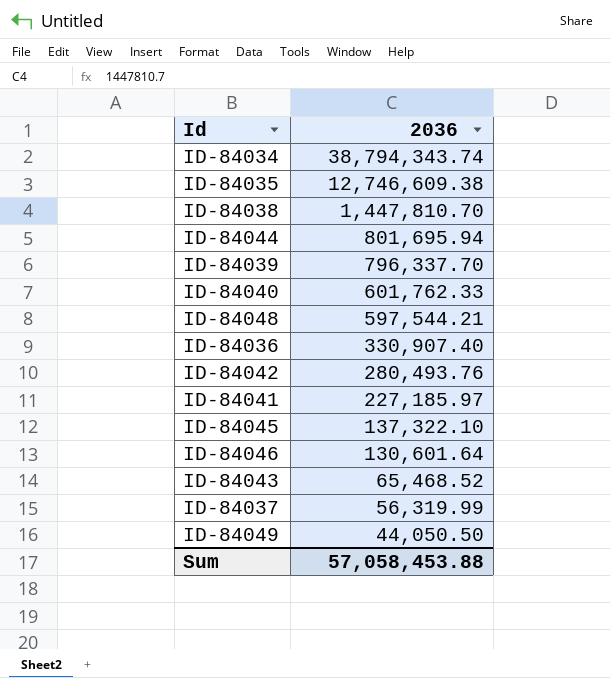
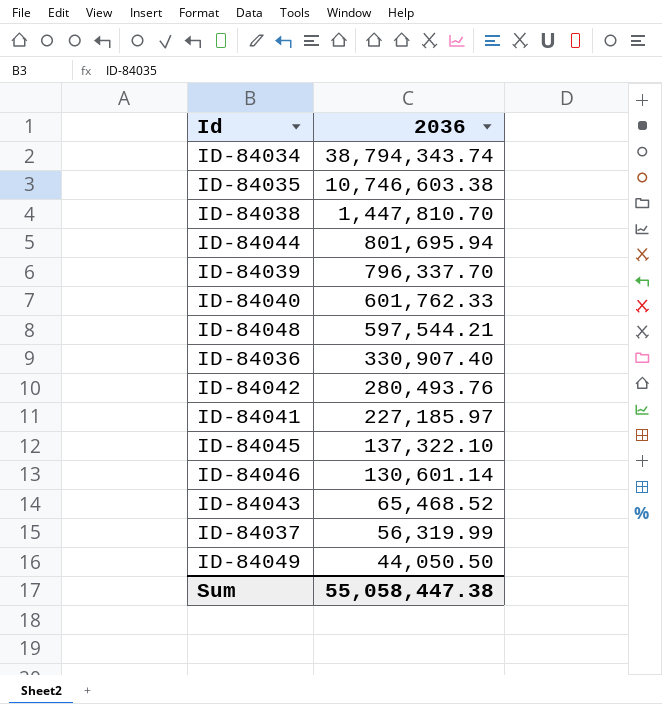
ID-84035 | 2036: 12,746,609.38 -> 10,746,603.38
ID-84046 | 2036: 130,601.64 -> 130,601.14
Sum | 2036: 57,058,453.88 -> 55,058,447.38

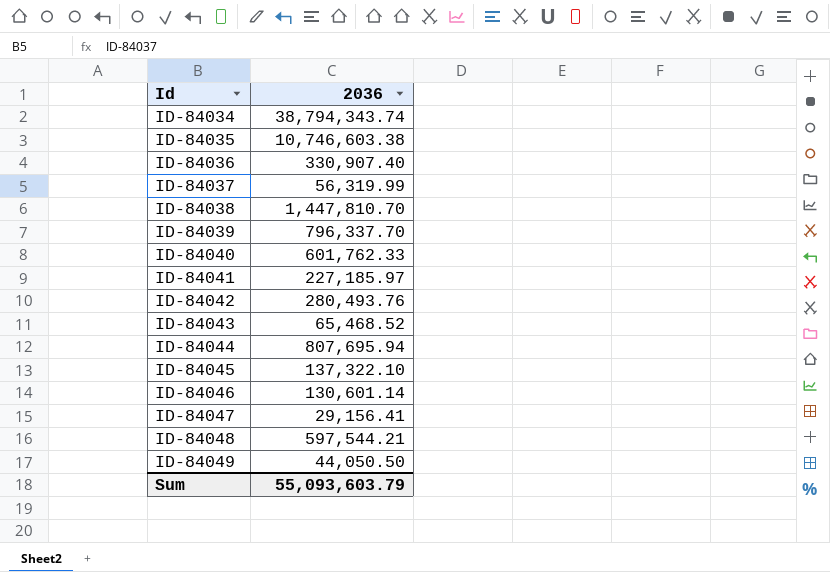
row order: 2036 descending -> Id ascending
ID-84044 | 2036: 801,695.94 -> 807,695.94
row ID-84047: none -> 29,156.41
Sum | 2036: 55,058,447.38 -> 55,093,603.79

